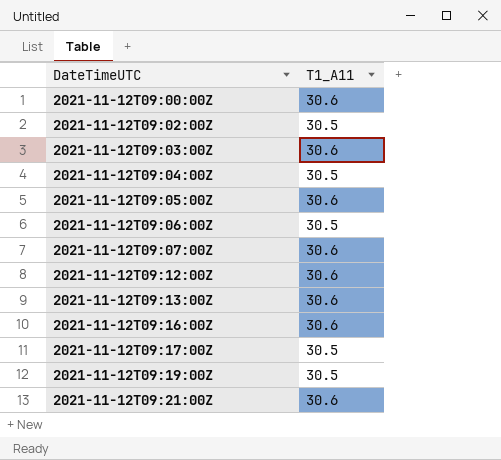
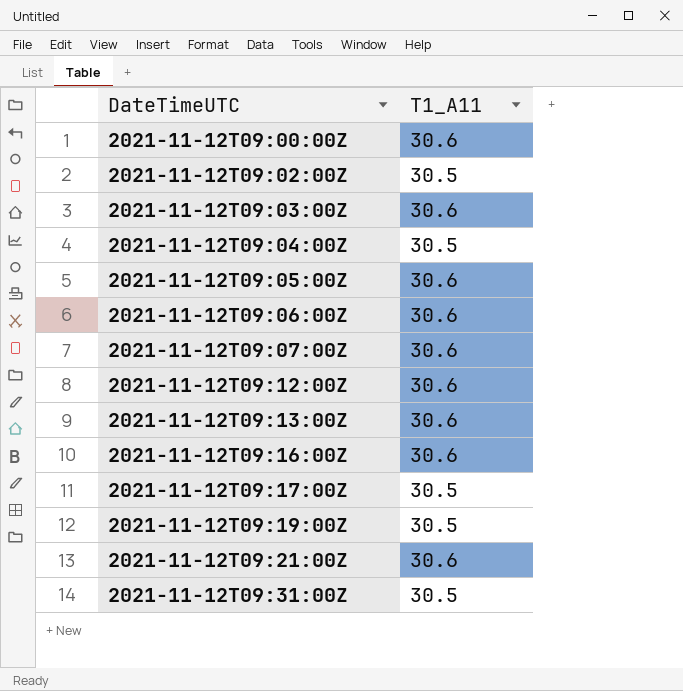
2021-11-12T09:06:00Z | T1_A11: 30.5 -> 30.6
row 2021-11-12T09:31:00Z: none -> 30.5

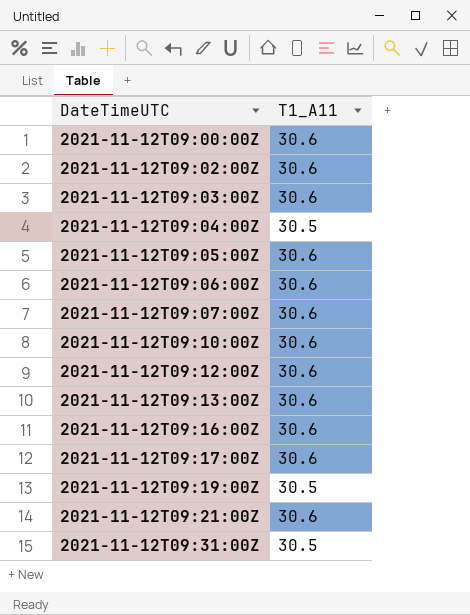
2021-11-12T09:02:00Z | T1_A11: 30.5 -> 30.6
row 2021-11-12T09:10:00Z: none -> 30.6
2021-11-12T09:17:00Z | T1_A11: 30.5 -> 30.6

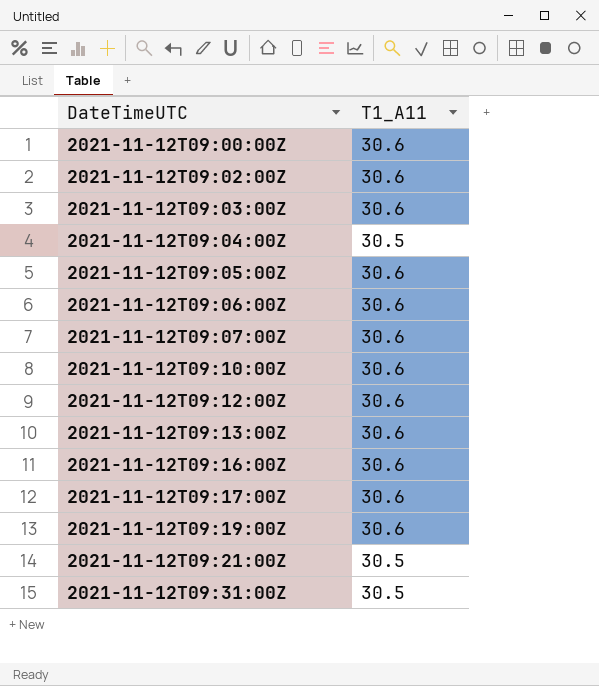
2021-11-12T09:19:00Z | T1_A11: 30.5 -> 30.6
2021-11-12T09:21:00Z | T1_A11: 30.6 -> 30.5

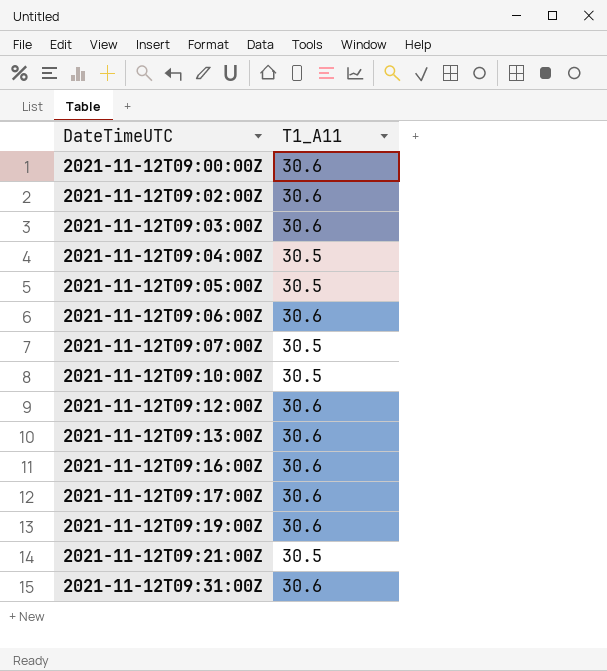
2021-11-12T09:05:00Z | T1_A11: 30.6 -> 30.5
2021-11-12T09:07:00Z | T1_A11: 30.6 -> 30.5
2021-11-12T09:10:00Z | T1_A11: 30.6 -> 30.5
2021-11-12T09:31:00Z | T1_A11: 30.5 -> 30.6

